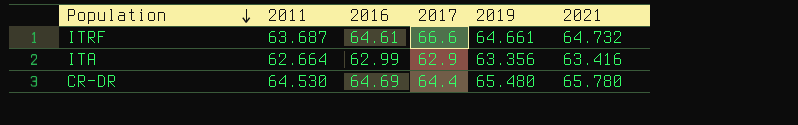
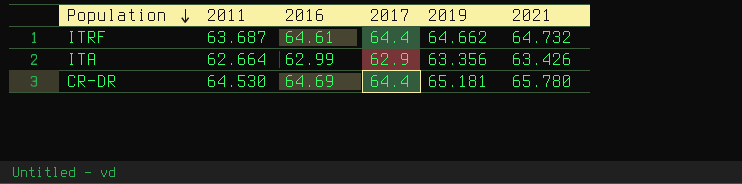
ITRF | 2017: 66.6 -> 64.4
ITRF | 2019: 64.661 -> 64.662
ITA | 2021: 63.416 -> 63.426
CR-DR | 2019: 65.480 -> 65.181

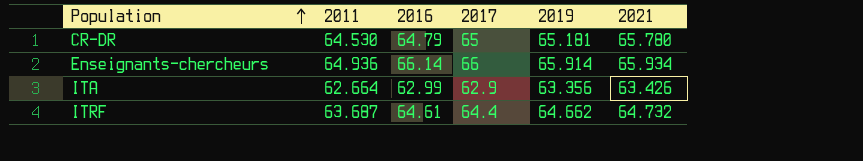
row order: Population descending -> Population ascending
CR-DR | 2016: 64.69 -> 64.79
CR-DR | 2017: 64.4 -> 65
row Enseignants-chercheurs: none -> 64.936 | 66.14 | 66 | 65.914 | 65.934

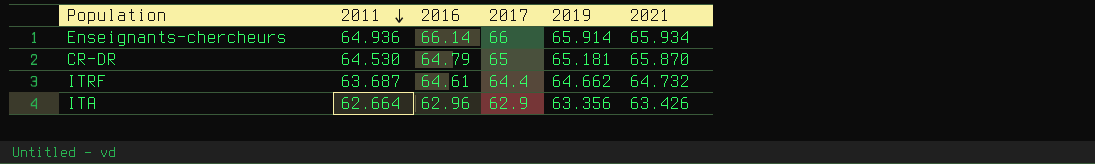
row order: Population ascending -> 2011 descending
CR-DR | 2021: 65.780 -> 65.870
ITA | 2016: 62.99 -> 62.96

